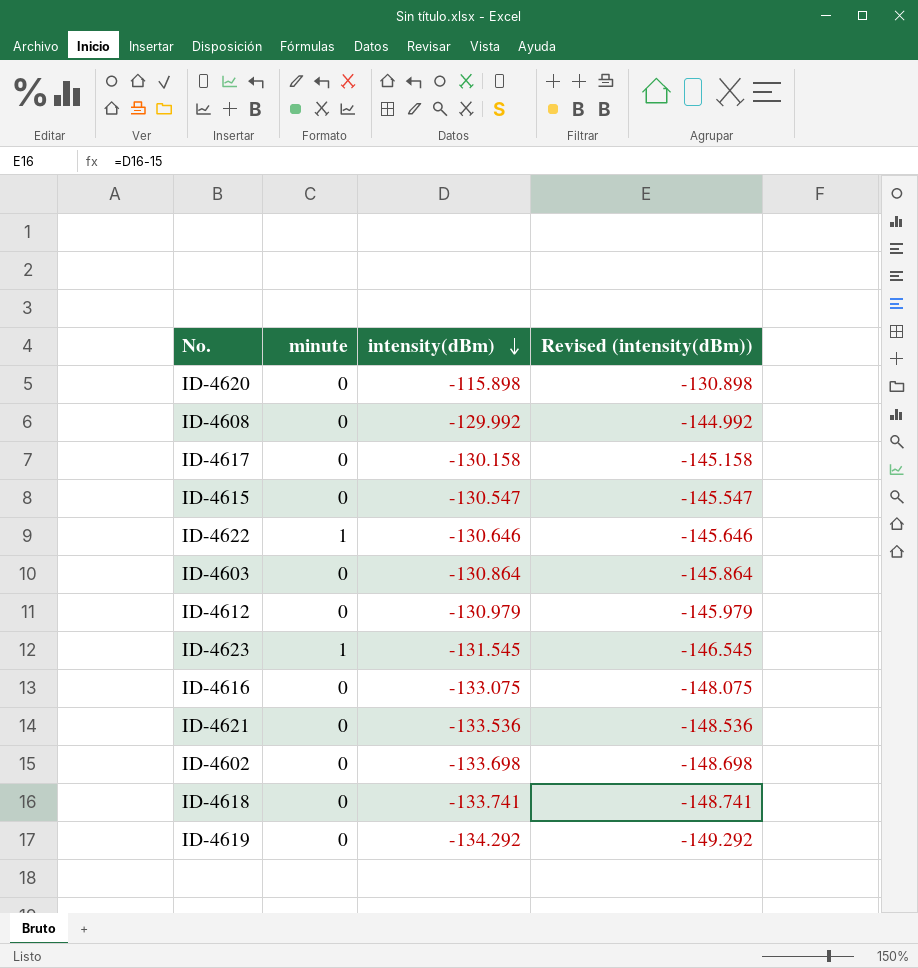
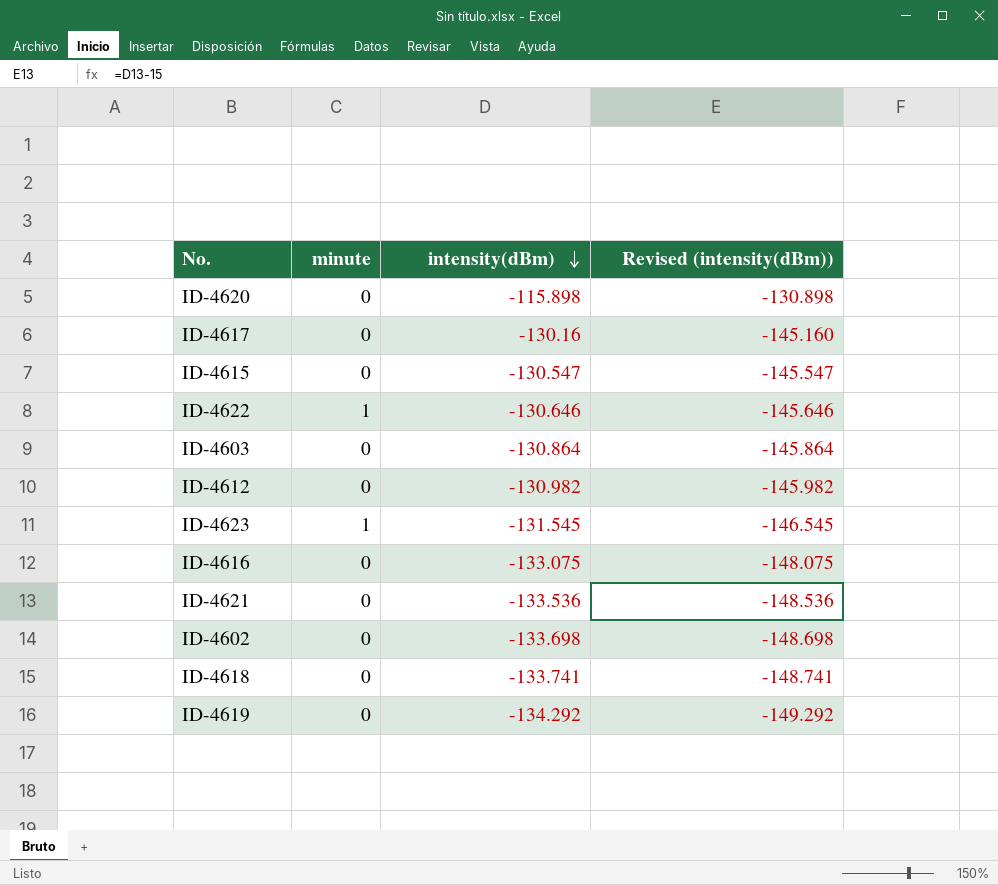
row ID-4608: 0 | -129.992 | -144.992 -> none
ID-4617 | intensity(dBm): -130.158 -> -130.16
ID-4617 | Revised (intensity(dBm)): -145.158 -> -145.160
ID-4612 | intensity(dBm): -130.979 -> -130.982
ID-4612 | Revised (intensity(dBm)): -145.979 -> -145.982

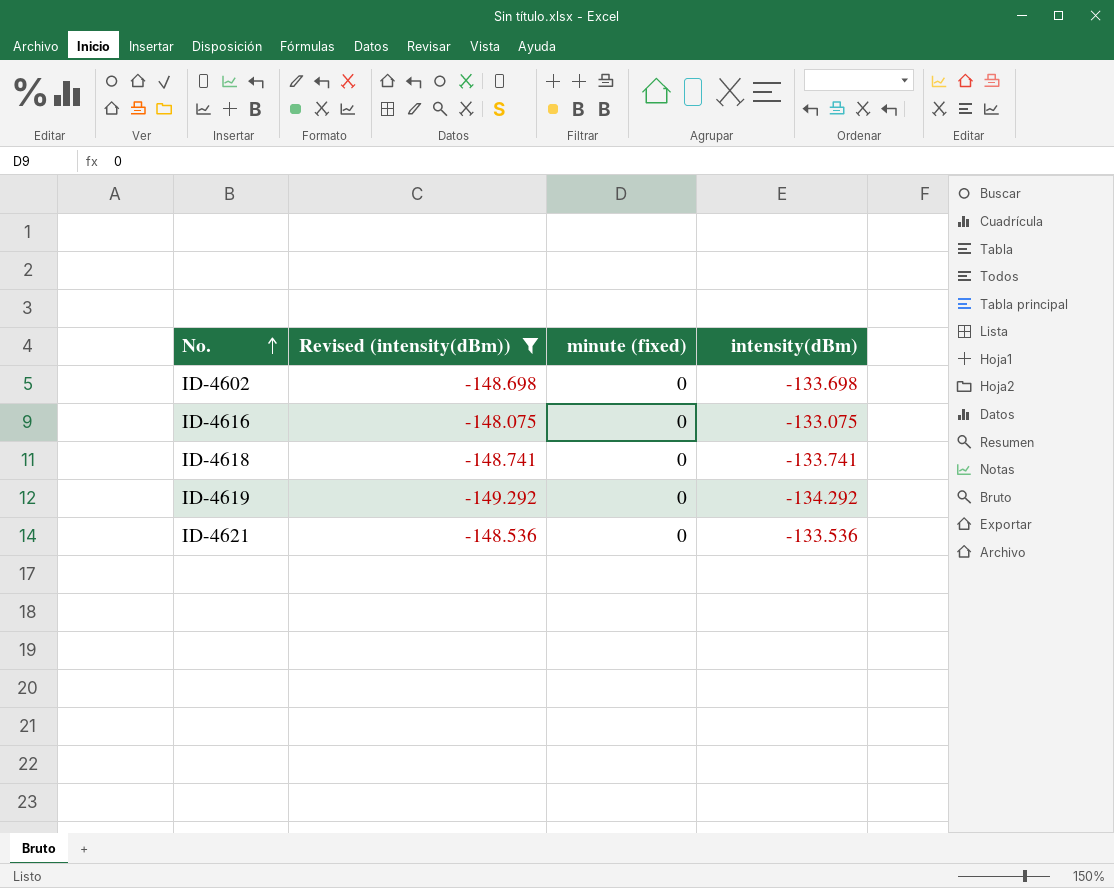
filter: none -> Revised (intensity(dBm)) <= -148.075
row order: intensity(dBm) descending -> No. ascending
column Revised (intensity(dBm)) | position: 4 -> 2
column name: minute -> minute (fixed)

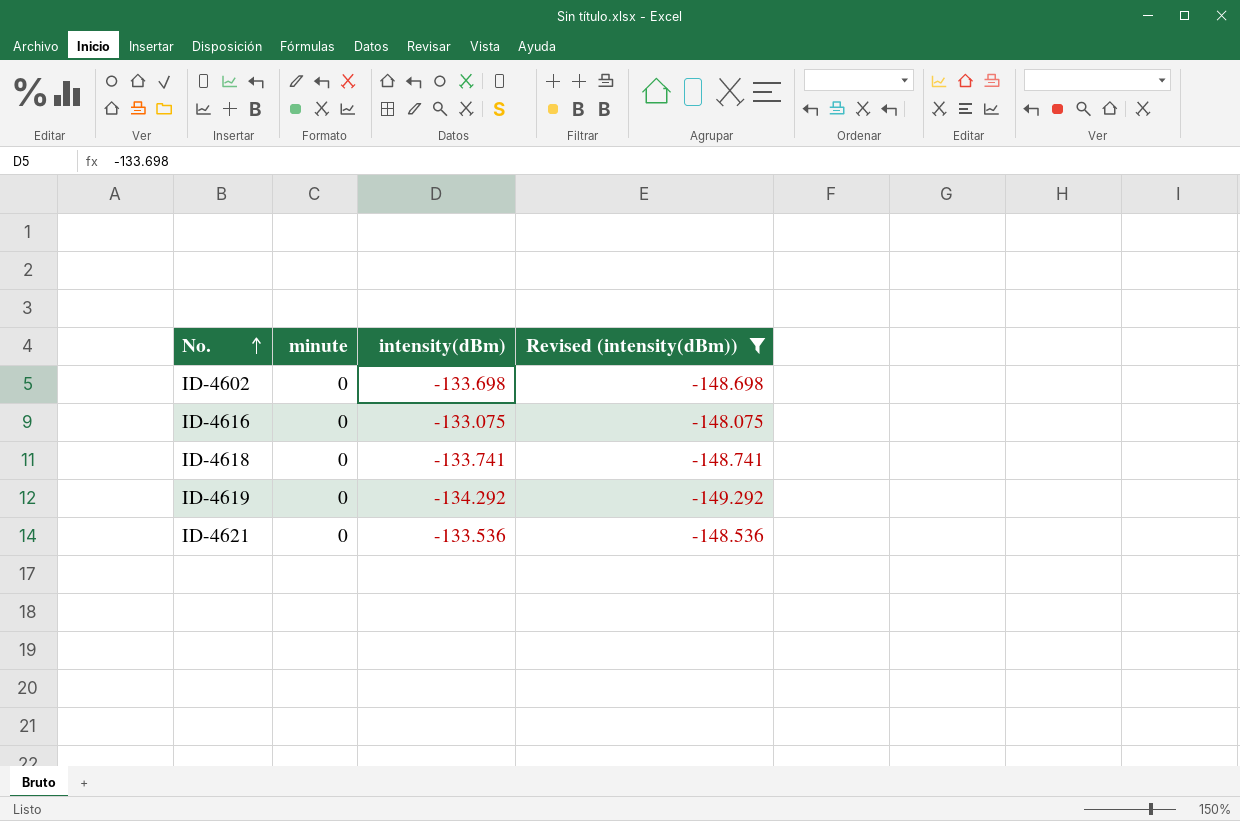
column name: minute (fixed) -> minute
column Revised (intensity(dBm)) | position: 2 -> 4

